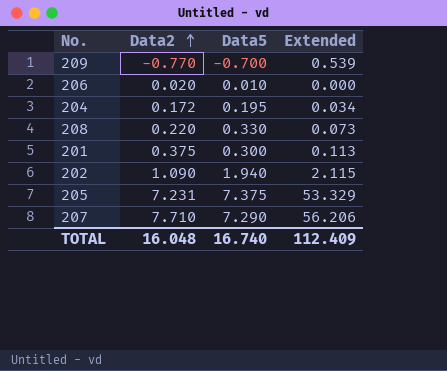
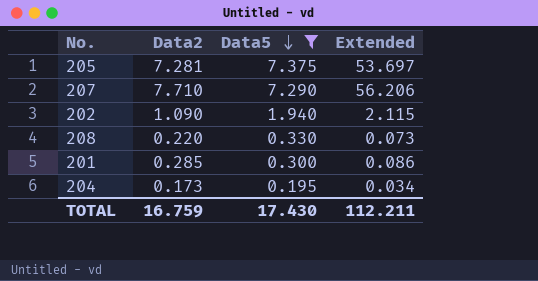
filter: none -> Data5 >= 0.195
row order: Data2 ascending -> Data5 descending
205 | Data2: 7.231 -> 7.281
205 | Extended: 53.329 -> 53.697
201 | Data2: 0.375 -> 0.285
201 | Extended: 0.113 -> 0.086
204 | Data2: 0.172 -> 0.173
TOTAL | Data2: 16.048 -> 16.759
TOTAL | Data5: 16.740 -> 17.430
TOTAL | Extended: 112.409 -> 112.211

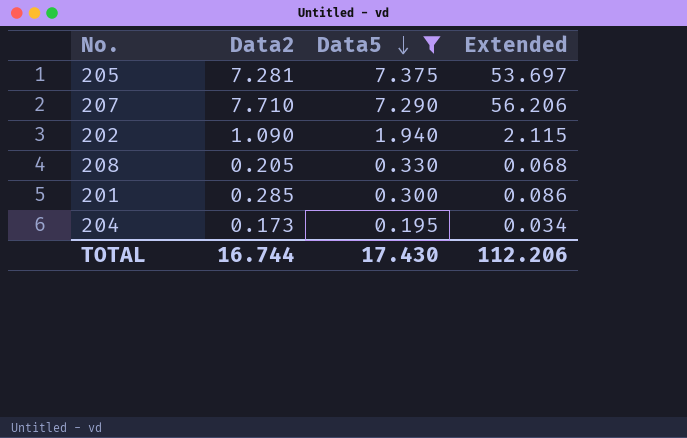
208 | Data2: 0.220 -> 0.205
208 | Extended: 0.073 -> 0.068
TOTAL | Data2: 16.759 -> 16.744
TOTAL | Extended: 112.211 -> 112.206

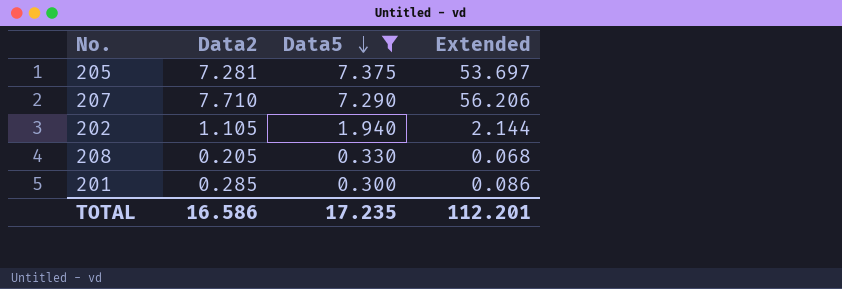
row 204: 0.173 | 0.195 | 0.034 -> none
202 | Data2: 1.090 -> 1.105
202 | Extended: 2.115 -> 2.144
TOTAL | Data2: 16.744 -> 16.586
TOTAL | Data5: 17.430 -> 17.235
TOTAL | Extended: 112.206 -> 112.201

